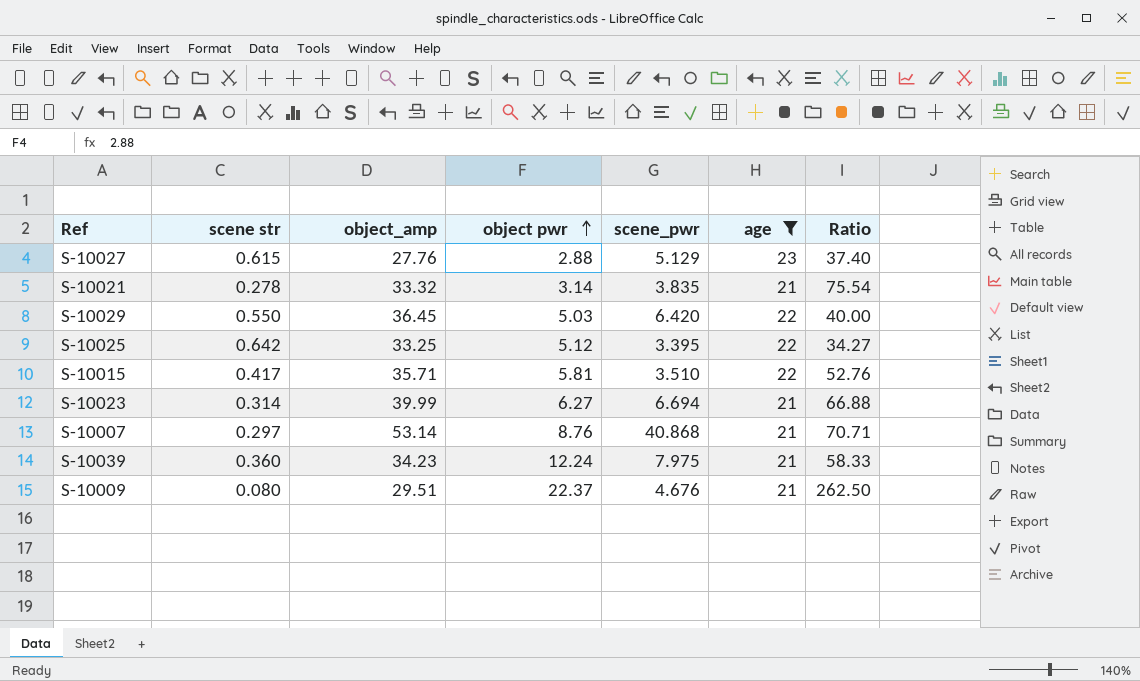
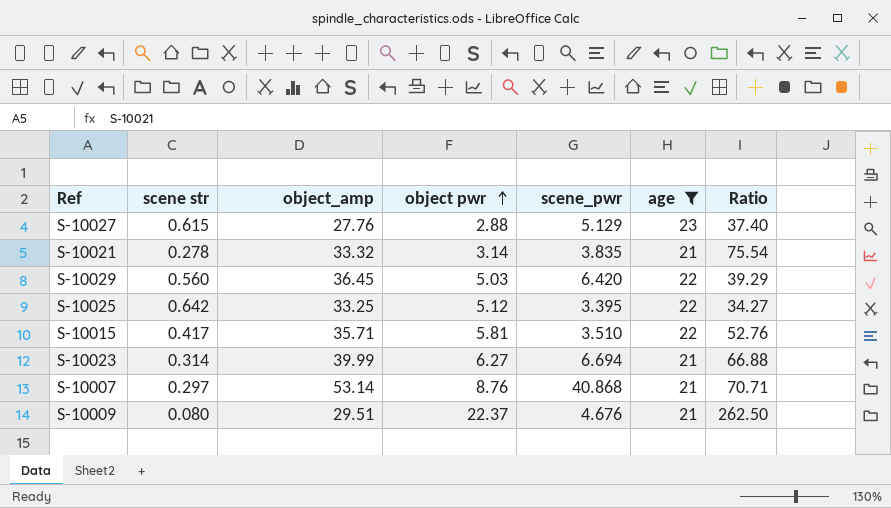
row S-10039: 0.360 | 34.23 | 12.24 | 7.975 | 21 | 58.33 -> none
S-10029 | scene str: 0.550 -> 0.560
S-10029 | Ratio: 40.00 -> 39.29

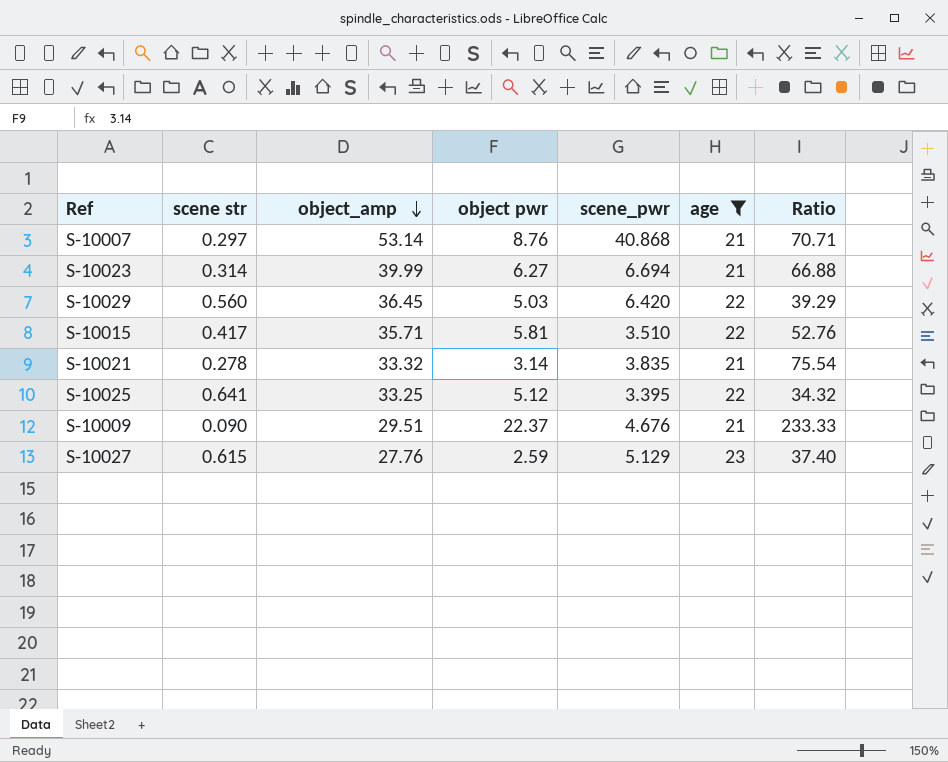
row order: object pwr ascending -> object_amp descending
S-10025 | scene str: 0.642 -> 0.641
S-10025 | Ratio: 34.27 -> 34.32
S-10009 | scene str: 0.080 -> 0.090
S-10009 | Ratio: 262.50 -> 233.33
S-10027 | object pwr: 2.88 -> 2.59

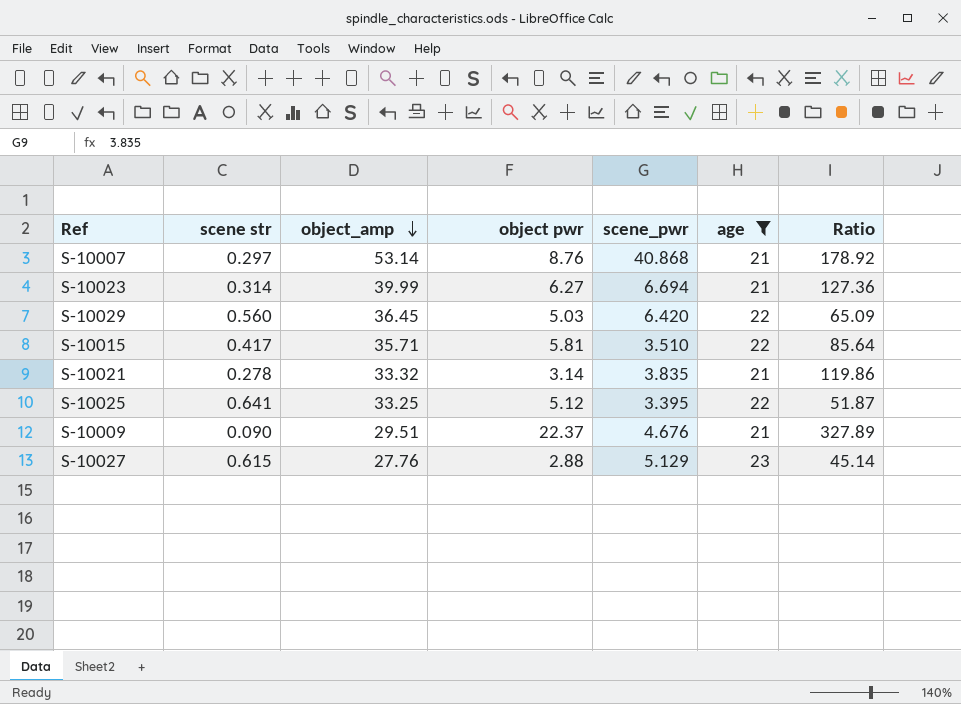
column Ratio | formula: [age] / [scene str] -> [object_amp] / [scene str]
S-10027 | object pwr: 2.59 -> 2.88

